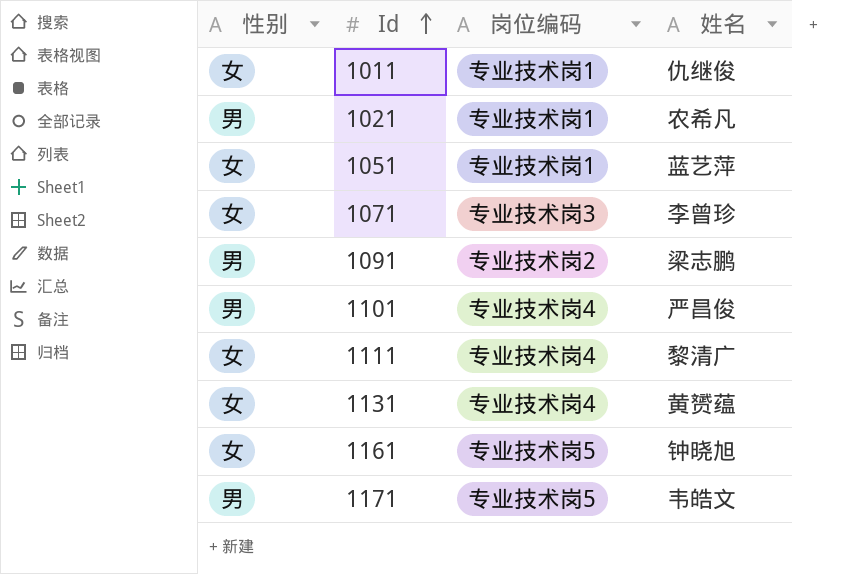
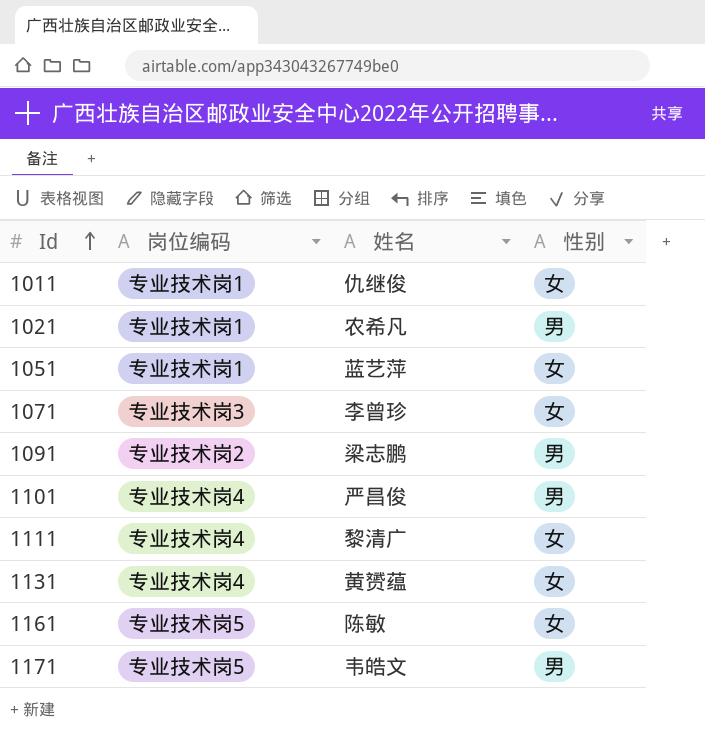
column 性别 | position: 1 -> 4
1161 | 姓名: 钟晓旭 -> 陈敏

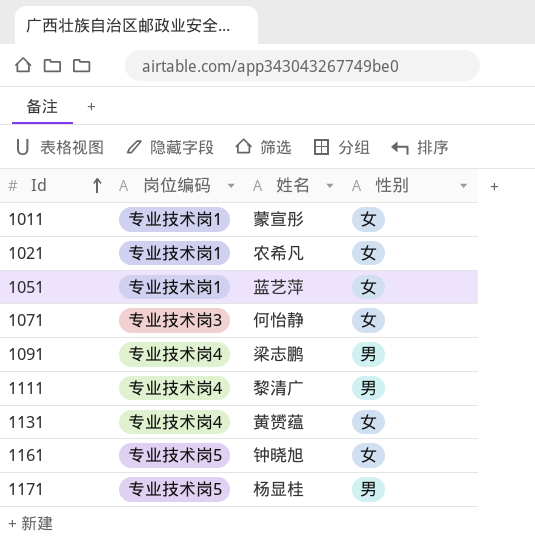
row 1101: 专业技术岗4 | 严昌俊 | 男 -> none
1011 | 姓名: 仇继俊 -> 蒙宣彤
1021 | 性别: 男 -> 女
1071 | 姓名: 李曾珍 -> 何怡静
1091 | 岗位编码: 专业技术岗2 -> 专业技术岗4
1111 | 性别: 女 -> 男
1161 | 姓名: 陈敏 -> 钟晓旭
1171 | 姓名: 韦皓文 -> 杨显桂

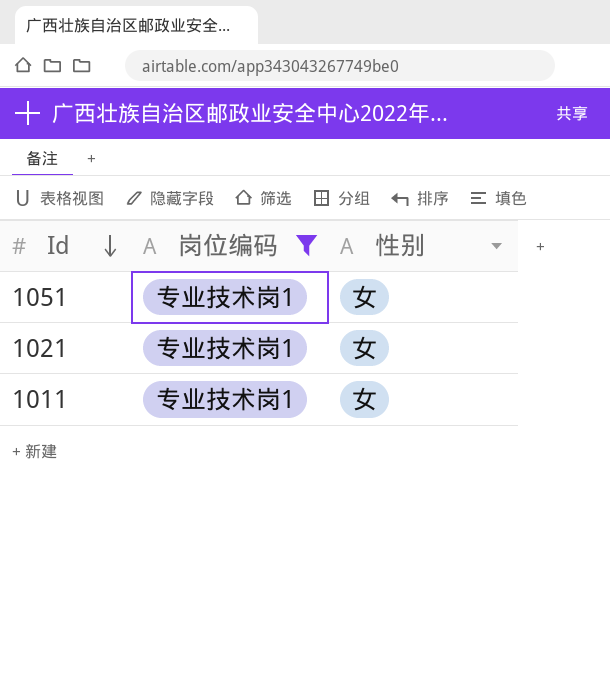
filter: none -> 岗位编码 = 专业技术岗1
row order: Id ascending -> Id descending
column 姓名 | position: 3 -> none

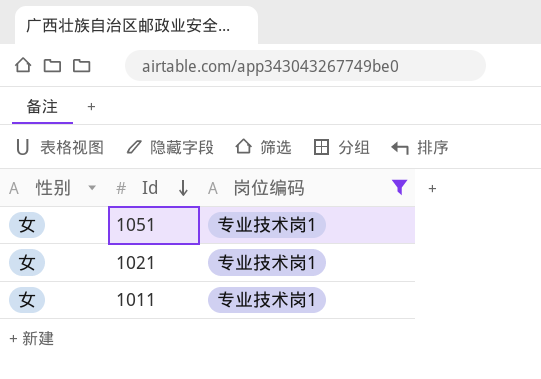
column 性别 | position: 3 -> 1

